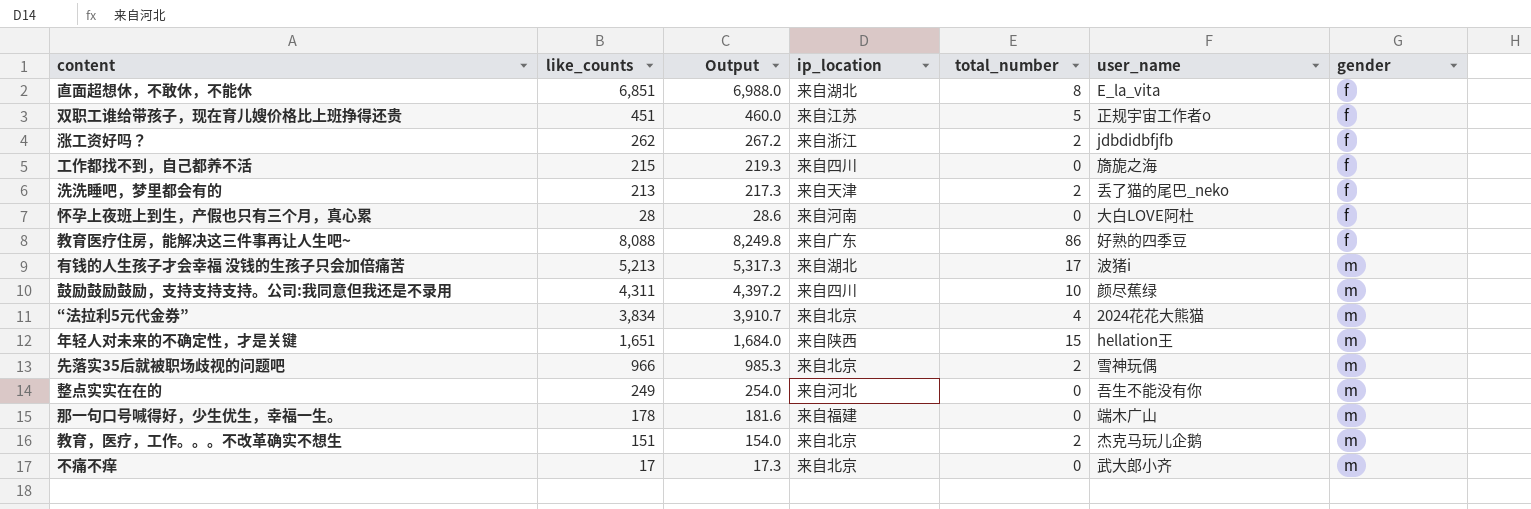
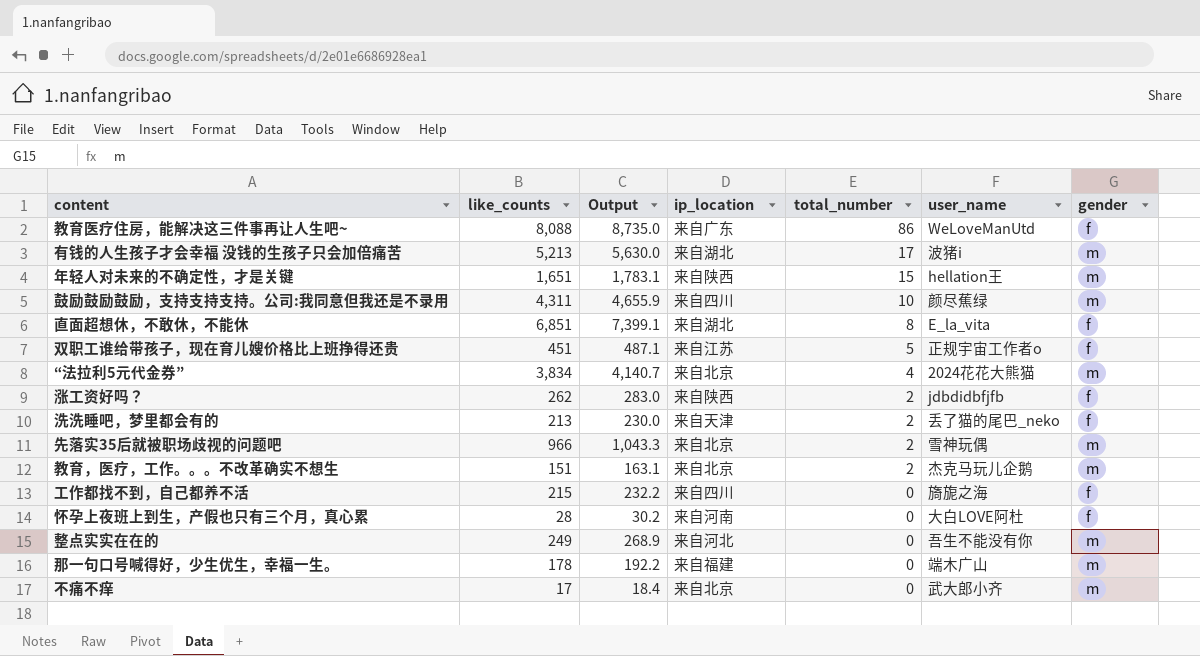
row order: gender ascending -> total_number descending
column Output | formula: [like_counts] * 1.02 -> [like_counts] * 1.08
教育医疗住房，能解决这三件事再让人生吧~ | user_name: 好熟的四季豆 -> WeLoveManUtd
涨工资好吗？ | ip_location: 来自浙江 -> 来自陕西

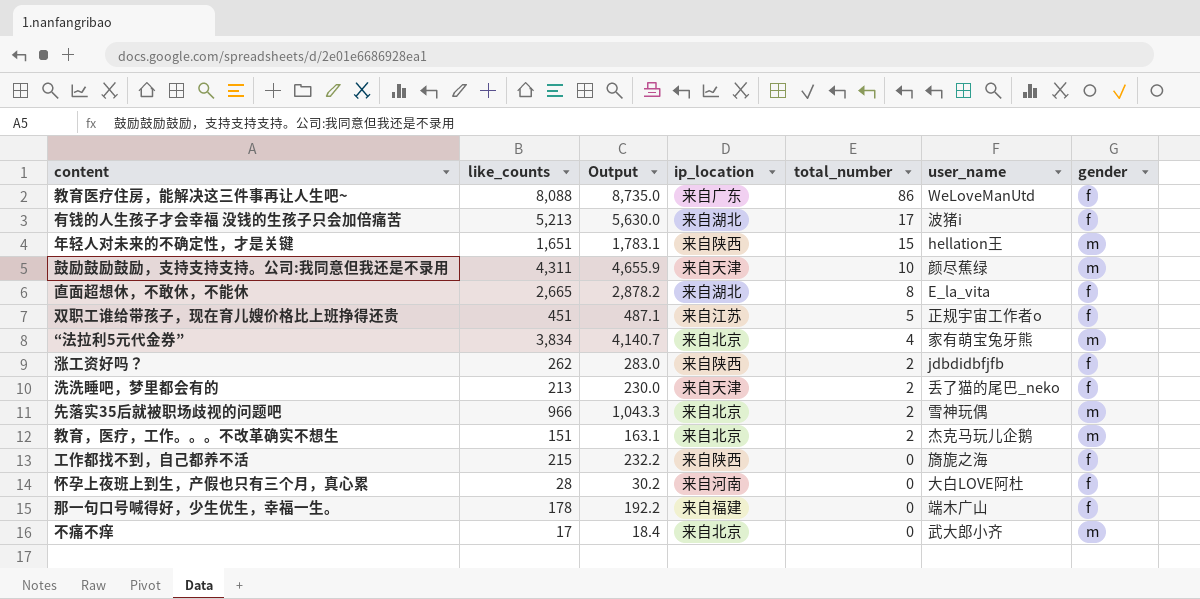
row 整点实实在在的: 249 | 268.9 | 来自河北 | 0 | 吾生不能没有你 | m -> none
有钱的人生孩子才会幸福 没钱的生孩子只会加倍痛苦 | gender: m -> f
鼓励鼓励鼓励，支持支持支持。公司:我同意但我还是不录用 | ip_location: 来自四川 -> 来自天津
直面超想休，不敢休，不能休 | like_counts: 6,851 -> 2,665
直面超想休，不敢休，不能休 | Output: 7,399.1 -> 2,878.2
“法拉利5元代金券” | user_name: 2024花花大熊猫 -> 家有萌宝兔牙熊
工作都找不到，自己都养不活 | ip_location: 来自四川 -> 来自陕西
那一句口号喊得好，少生优生，幸福一生。 | gender: m -> f

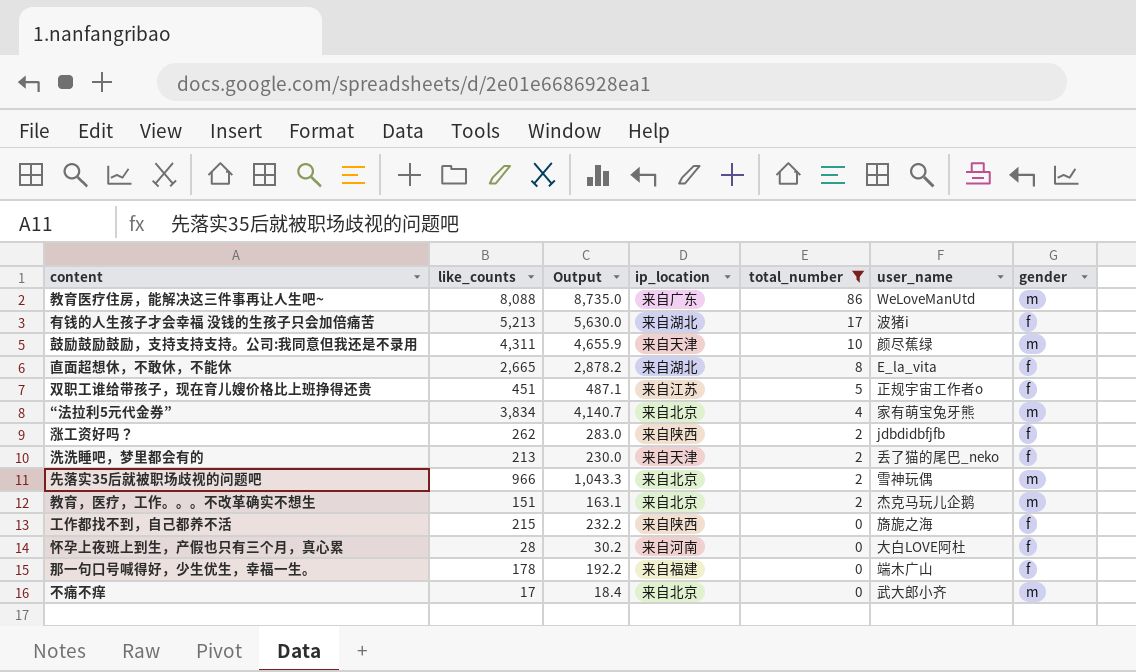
filter: none -> total_number != 15
教育医疗住房，能解决这三件事再让人生吧~ | gender: f -> m

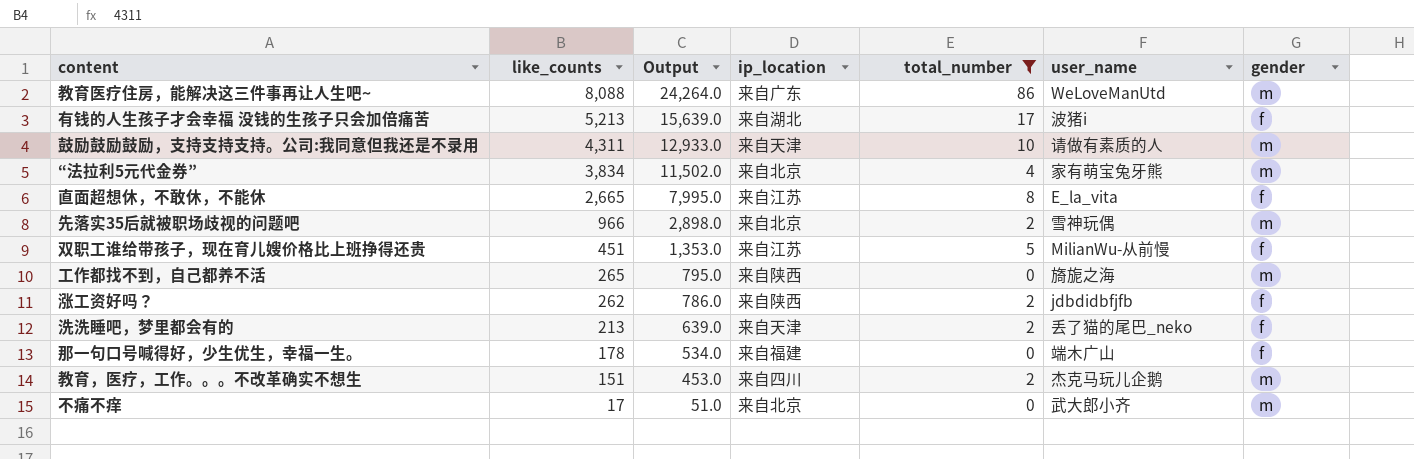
row order: total_number descending -> like_counts descending
column Output | formula: [like_counts] * 1.08 -> [like_counts] * 3
row 怀孕上夜班上到生，产假也只有三个月，真心累: 28 | 30.2 | 来自河南 | 0 | 大白LOVE阿杜 | f -> none
鼓励鼓励鼓励，支持支持支持。公司:我同意但我还是不录用 | user_name: 颜尽蕉绿 -> 请做有素质的人
直面超想休，不敢休，不能休 | ip_location: 来自湖北 -> 来自江苏
双职工谁给带孩子，现在育儿嫂价格比上班挣得还贵 | user_name: 正规宇宙工作者o -> MilianWu-从前慢
工作都找不到，自己都养不活 | like_counts: 215 -> 265
工作都找不到，自己都养不活 | gender: f -> m
教育，医疗，工作。。。不改革确实不想生 | ip_location: 来自北京 -> 来自四川

